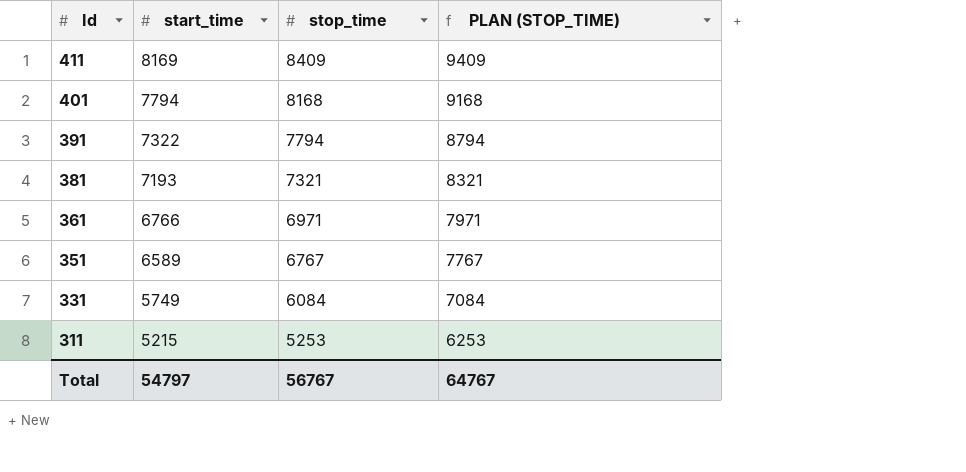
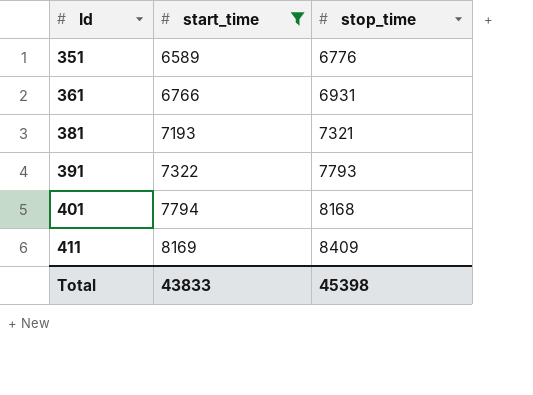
filter: none -> start_time >= 6589
row order: Id descending -> Id ascending
column PLAN (STOP_TIME) | formula: [stop_time] + 1000 -> none
351 | stop_time: 6767 -> 6776
361 | stop_time: 6971 -> 6931
391 | stop_time: 7794 -> 7793
Total | start_time: 54797 -> 43833
Total | stop_time: 56767 -> 45398

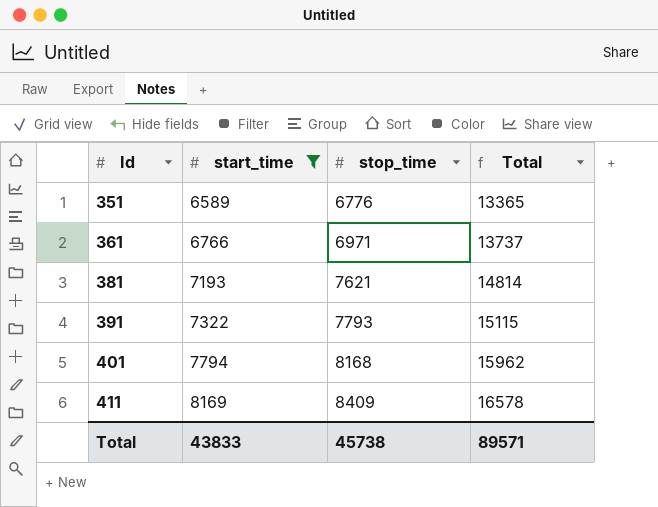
column Total | formula: none -> [start_time] + [stop_time]
361 | stop_time: 6931 -> 6971
381 | stop_time: 7321 -> 7621
Total | stop_time: 45398 -> 45738

